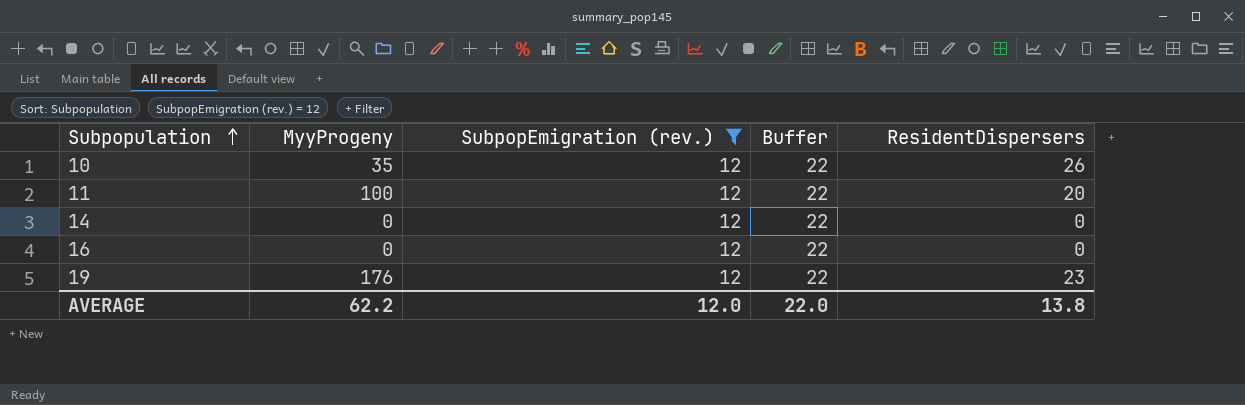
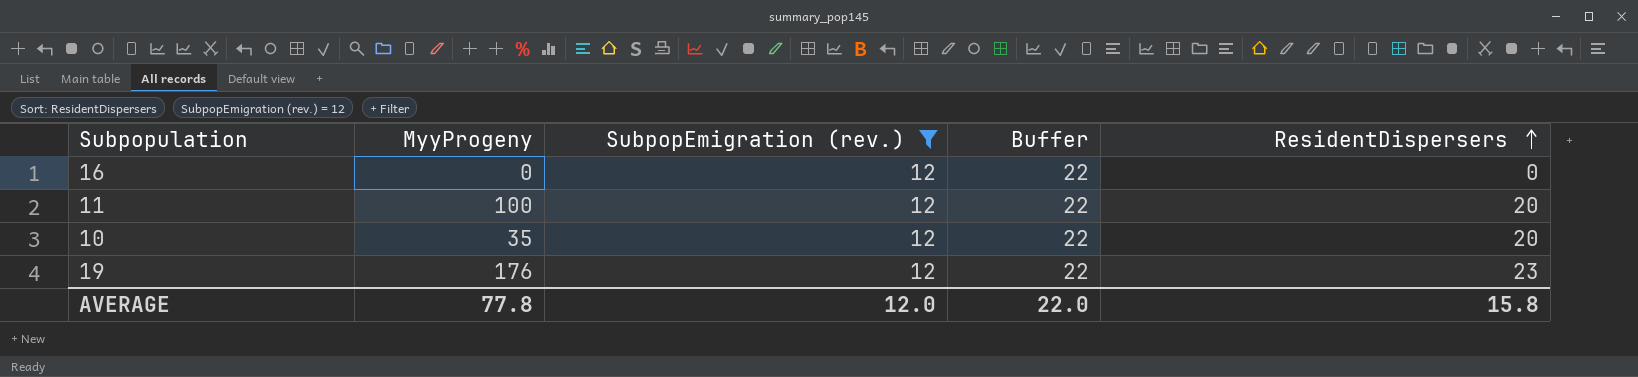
row order: Subpopulation ascending -> ResidentDispersers ascending
row 14: 0 | 12 | 22 | 0 -> none
10 | ResidentDispersers: 26 -> 20
AVERAGE | MyyProgeny: 62.2 -> 77.8
AVERAGE | ResidentDispersers: 13.8 -> 15.8

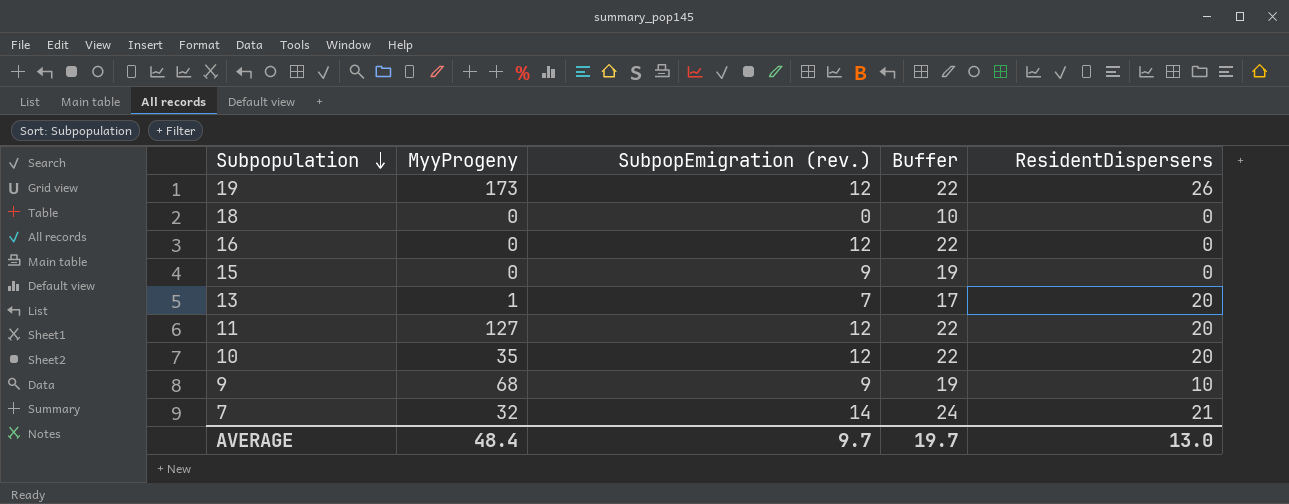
filter: SubpopEmigration (rev.) = 12 -> none
row order: ResidentDispersers ascending -> Subpopulation descending
19 | MyyProgeny: 176 -> 173
19 | ResidentDispersers: 23 -> 26
11 | MyyProgeny: 100 -> 127
AVERAGE | MyyProgeny: 77.8 -> 48.4
AVERAGE | SubpopEmigration (rev.): 12.0 -> 9.7
AVERAGE | Buffer: 22.0 -> 19.7
AVERAGE | ResidentDispersers: 15.8 -> 13.0

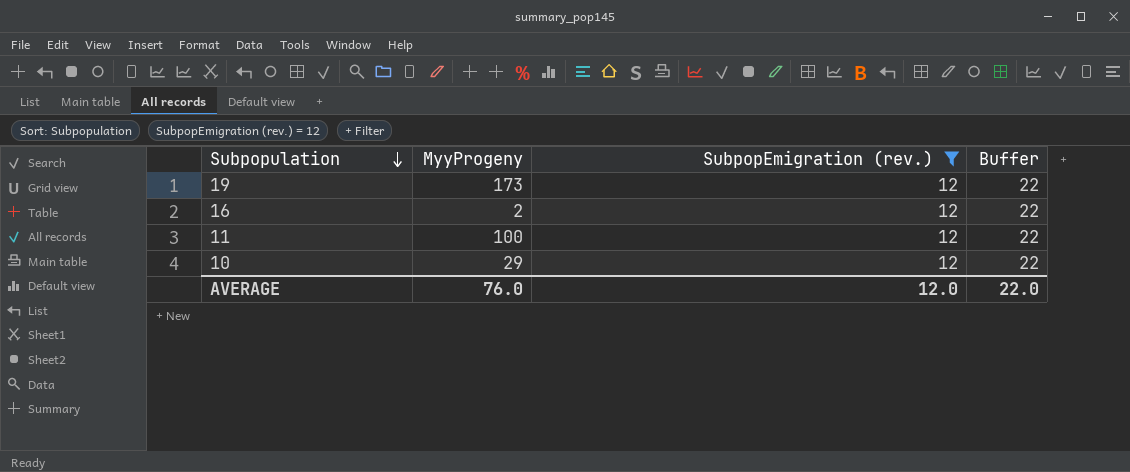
filter: none -> SubpopEmigration (rev.) = 12
column ResidentDispersers | position: 5 -> none
16 | MyyProgeny: 0 -> 2
11 | MyyProgeny: 127 -> 100
10 | MyyProgeny: 35 -> 29
AVERAGE | MyyProgeny: 48.4 -> 76.0
AVERAGE | SubpopEmigration (rev.): 9.7 -> 12.0
AVERAGE | Buffer: 19.7 -> 22.0

